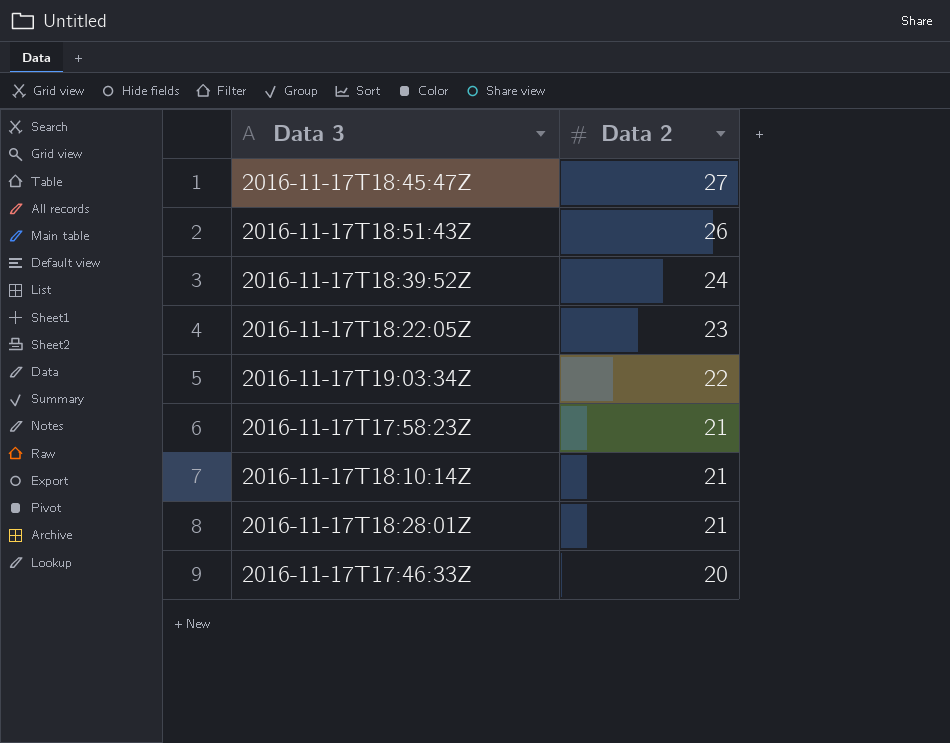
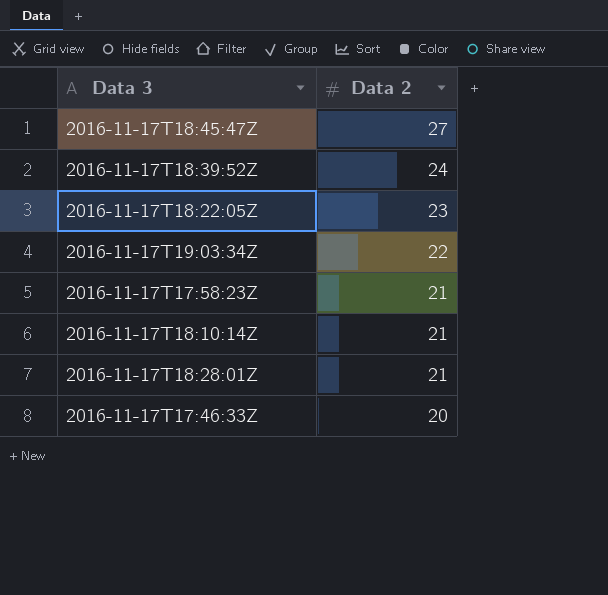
row 2016-11-17T18:51:43Z: 26 -> none

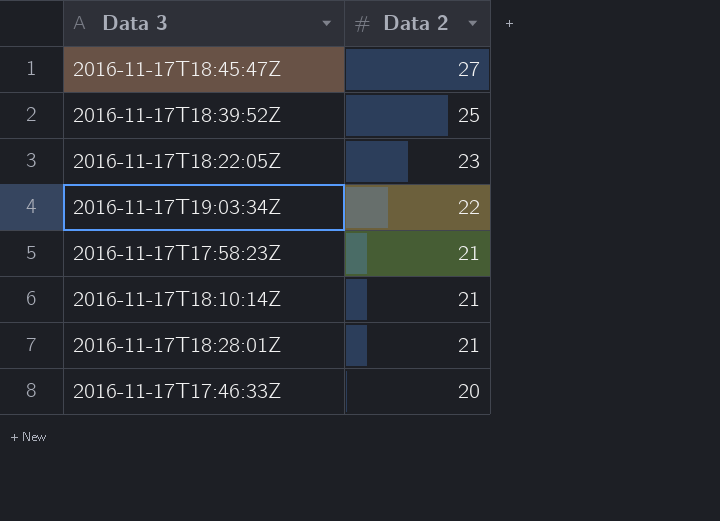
2016-11-17T18:39:52Z | Data 2: 24 -> 25

